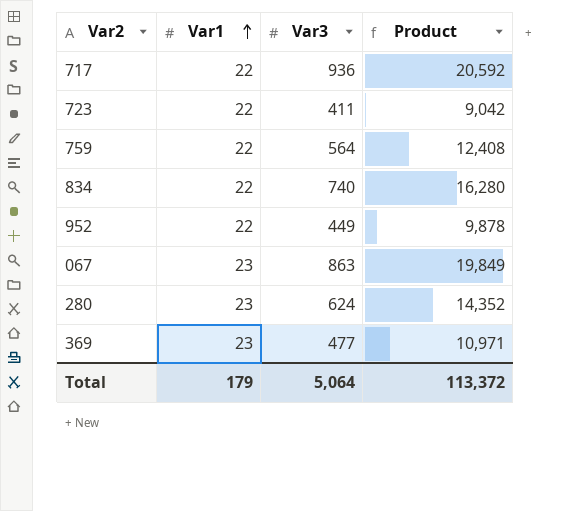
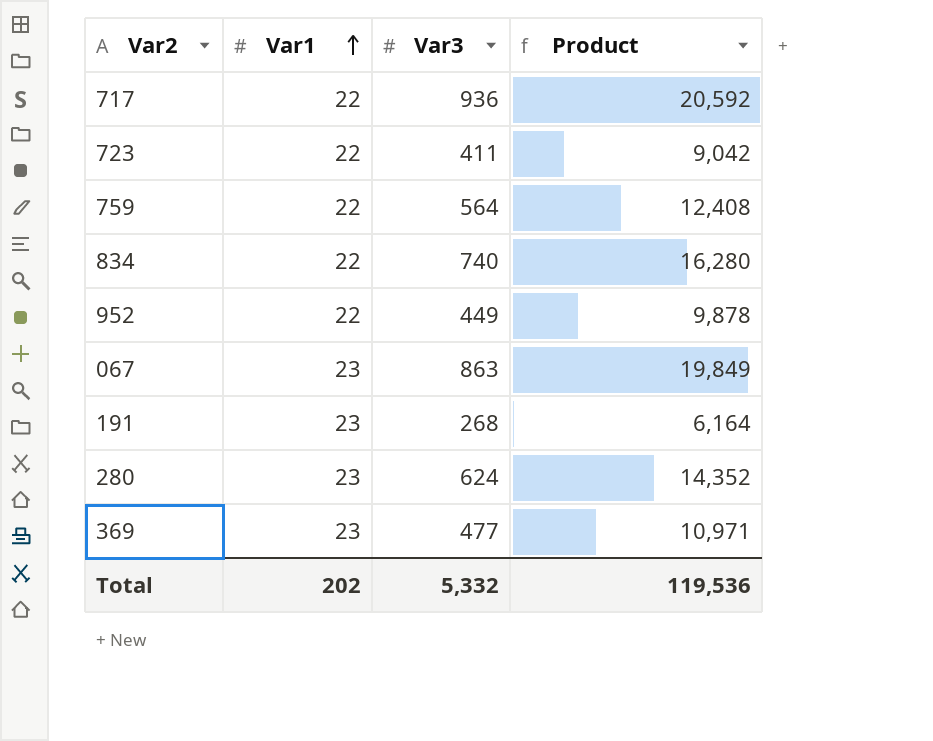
row 191: none -> 23 | 268 | 6,164
Total | Var1: 179 -> 202
Total | Var3: 5,064 -> 5,332
Total | Product: 113,372 -> 119,536

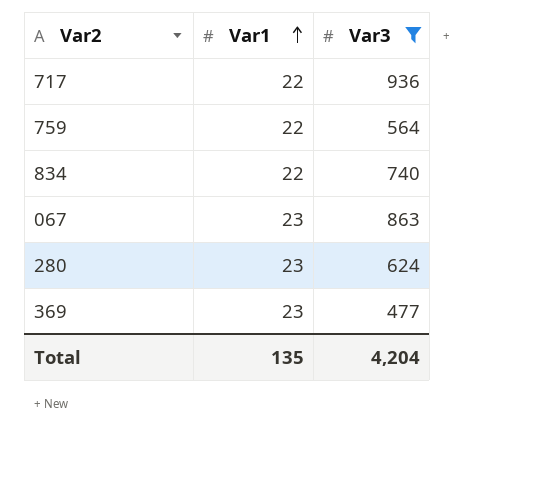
filter: none -> Var3 >= 477
column Product | formula: [Var1] * [Var3] -> none
Total | Var1: 202 -> 135
Total | Var3: 5,332 -> 4,204

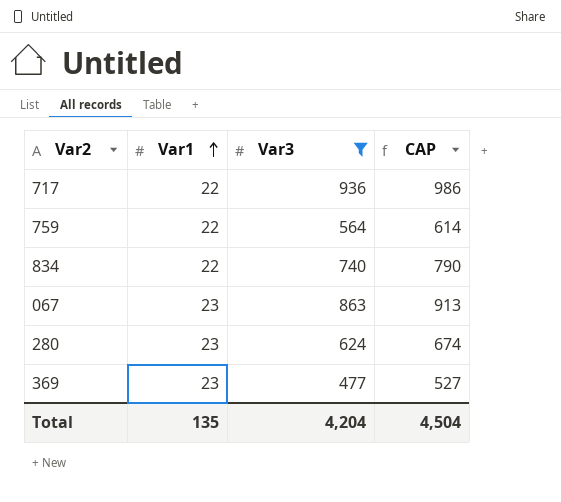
column CAP | formula: none -> [Var3] + 50

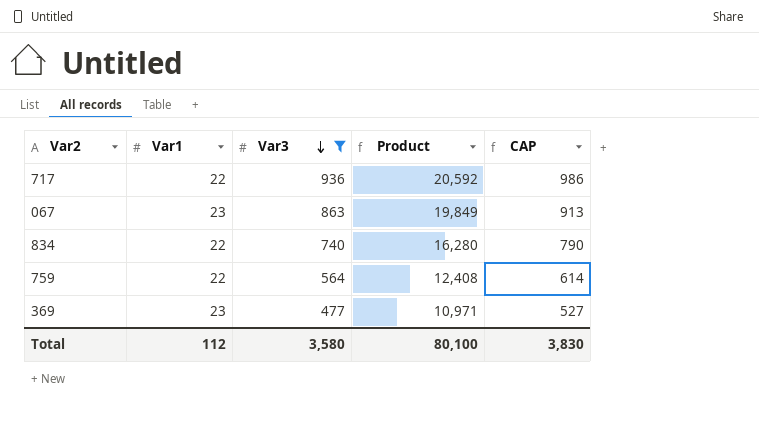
row order: Var1 ascending -> Var3 descending
column Product | formula: none -> [Var1] * [Var3]
row 280: 23 | 624 | 674 -> none
Total | Var1: 135 -> 112
Total | Var3: 4,204 -> 3,580
Total | CAP: 4,504 -> 3,830

